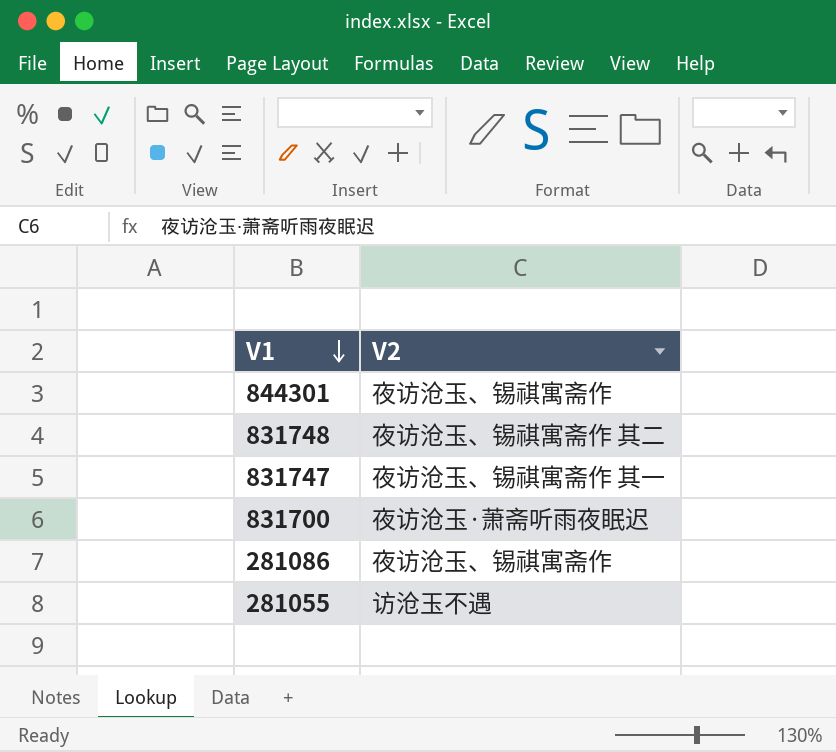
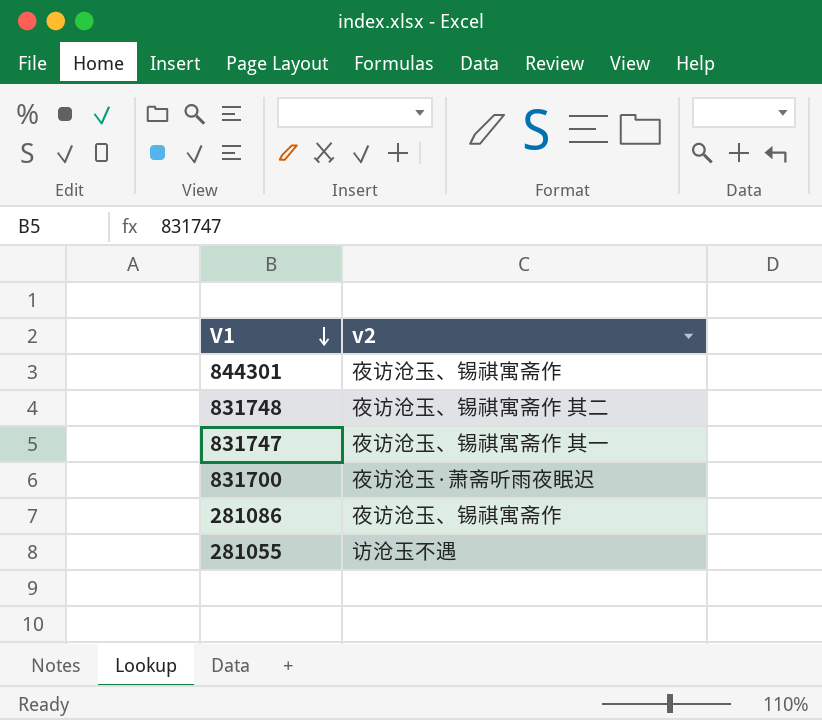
column name: V2 -> v2

